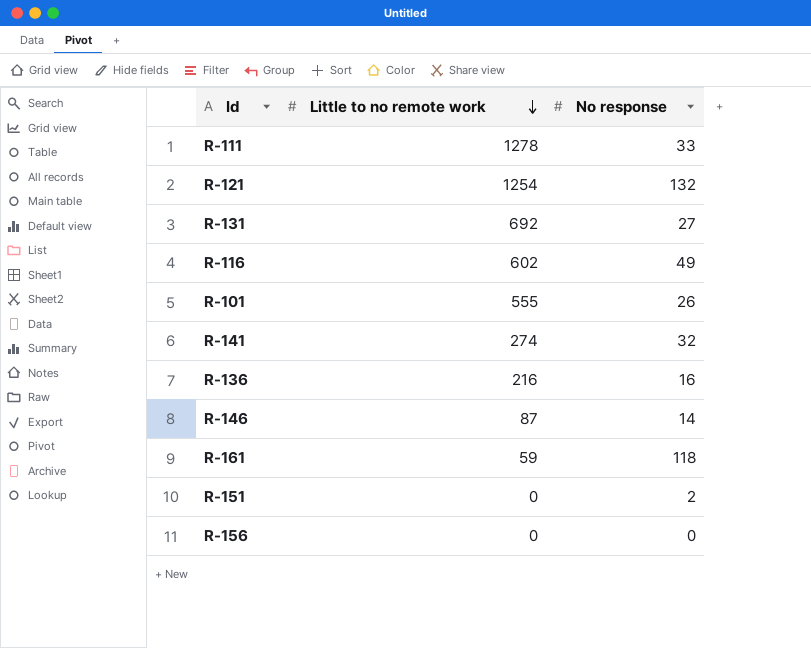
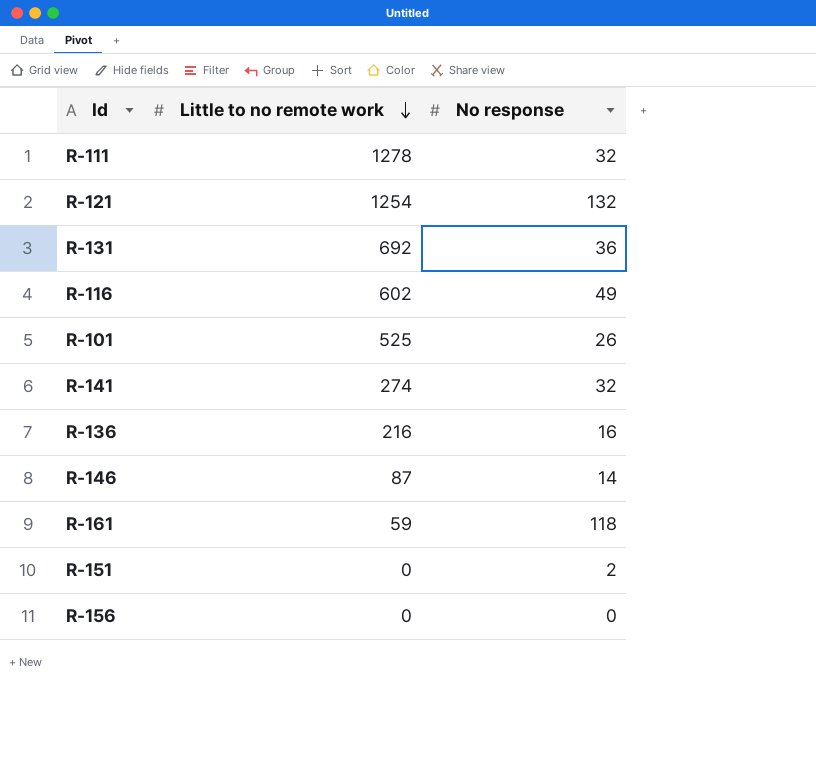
R-111 | No response: 33 -> 32
R-131 | No response: 27 -> 36
R-101 | Little to no remote work: 555 -> 525

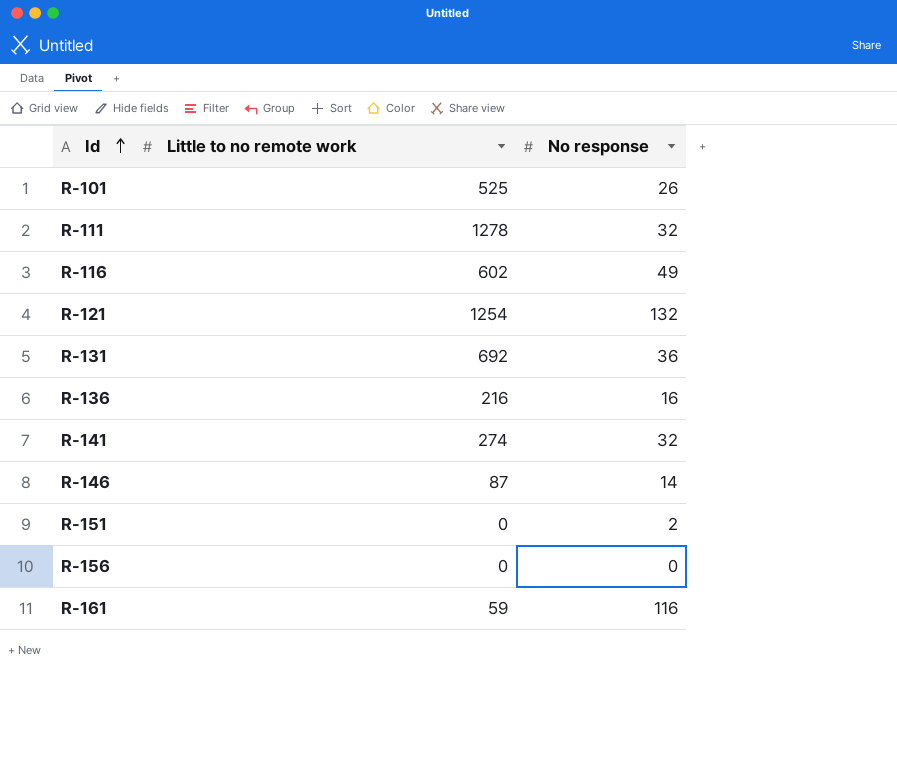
row order: Little to no remote work descending -> Id ascending
R-161 | No response: 118 -> 116

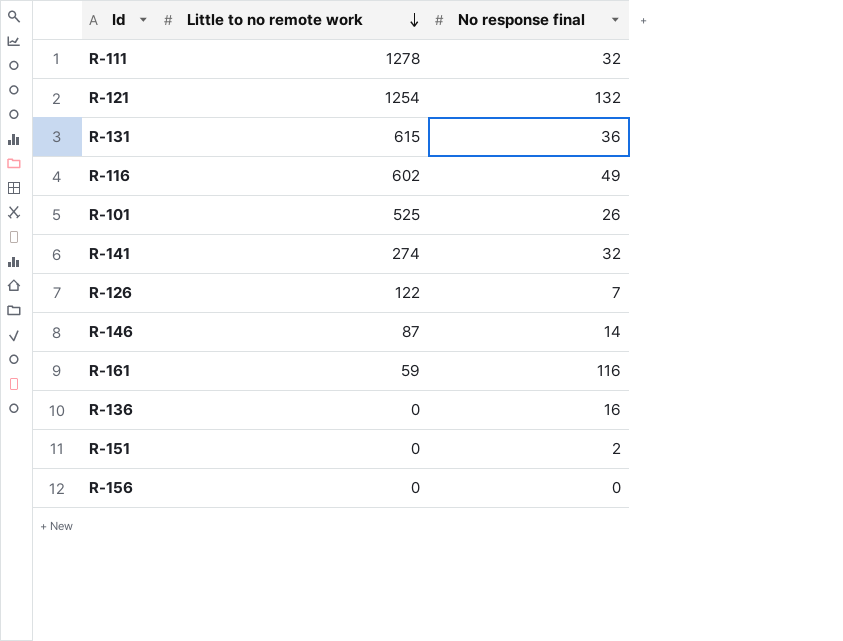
row order: Id ascending -> Little to no remote work descending
column name: No response -> No response final
R-131 | Little to no remote work: 692 -> 615
row R-126: none -> 122 | 7
R-136 | Little to no remote work: 216 -> 0

